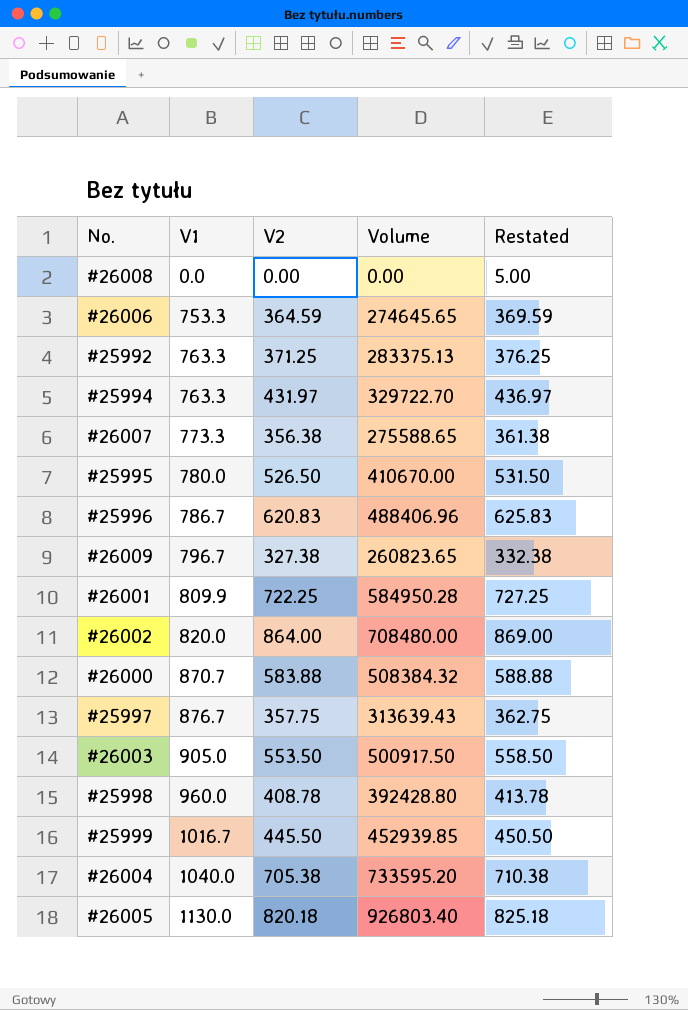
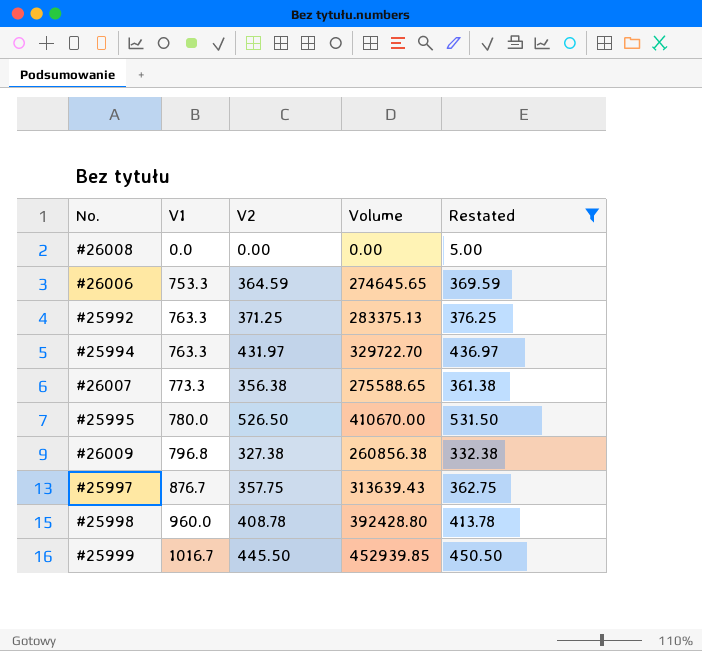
filter: none -> Restated <= 531.50
#26009 | V1: 796.7 -> 796.8
#26009 | Volume: 260823.65 -> 260856.38

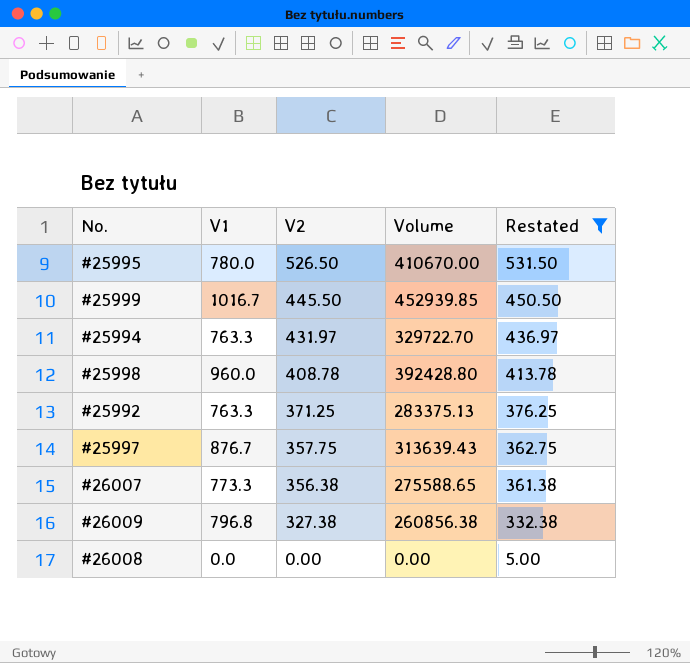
row order: V1 ascending -> V2 descending
row #26006: 753.3 | 364.59 | 274645.65 | 369.59 -> none

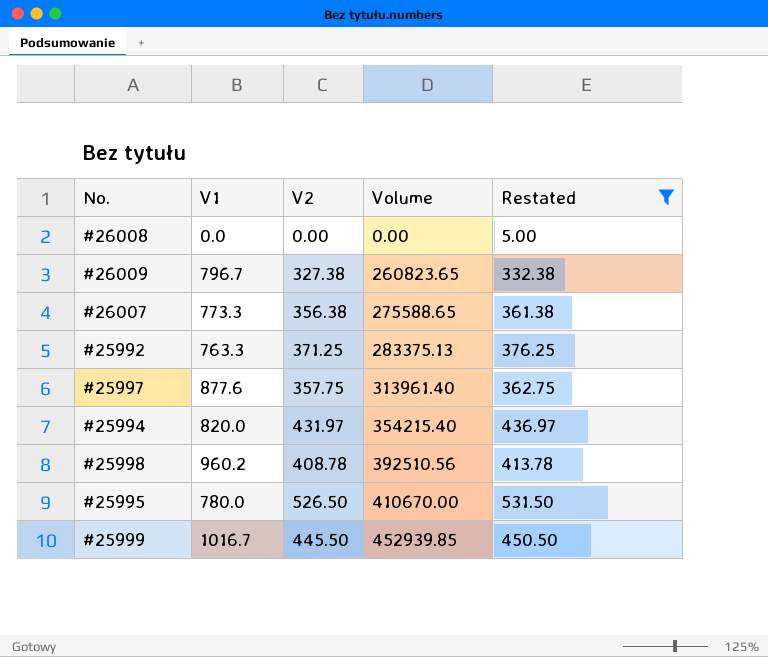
row order: V2 descending -> Volume ascending
#26009 | V1: 796.8 -> 796.7
#26009 | Volume: 260856.38 -> 260823.65
#25997 | V1: 876.7 -> 877.6
#25997 | Volume: 313639.43 -> 313961.40
#25994 | V1: 763.3 -> 820.0
#25994 | Volume: 329722.70 -> 354215.40
#25998 | V1: 960.0 -> 960.2
#25998 | Volume: 392428.80 -> 392510.56

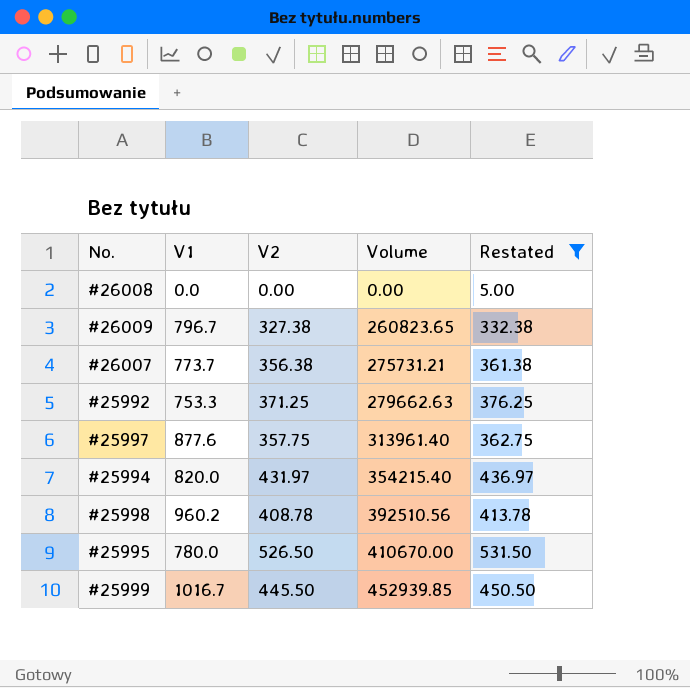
#26007 | V1: 773.3 -> 773.7
#26007 | Volume: 275588.65 -> 275731.21
#25992 | V1: 763.3 -> 753.3
#25992 | Volume: 283375.13 -> 279662.63

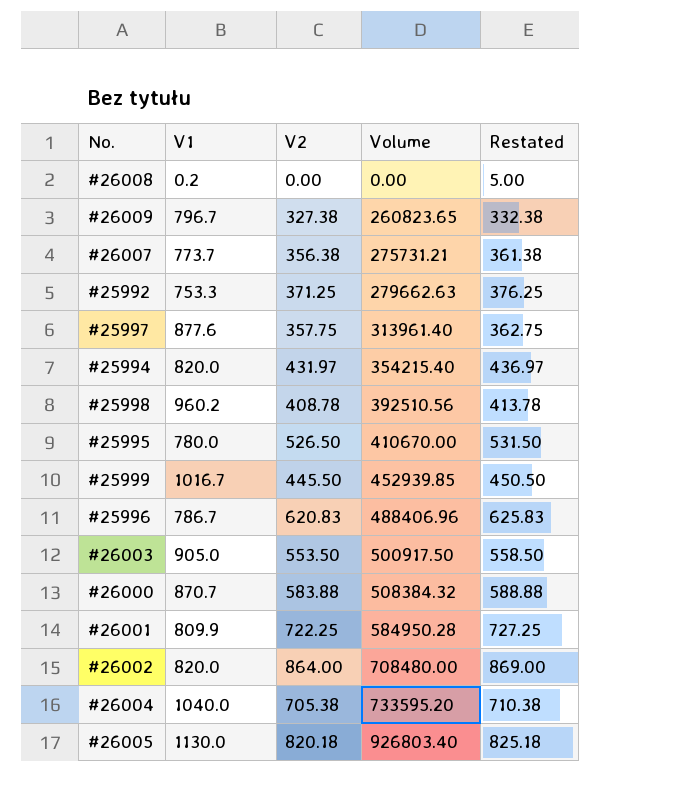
filter: Restated <= 531.50 -> none
#26008 | V1: 0.0 -> 0.2

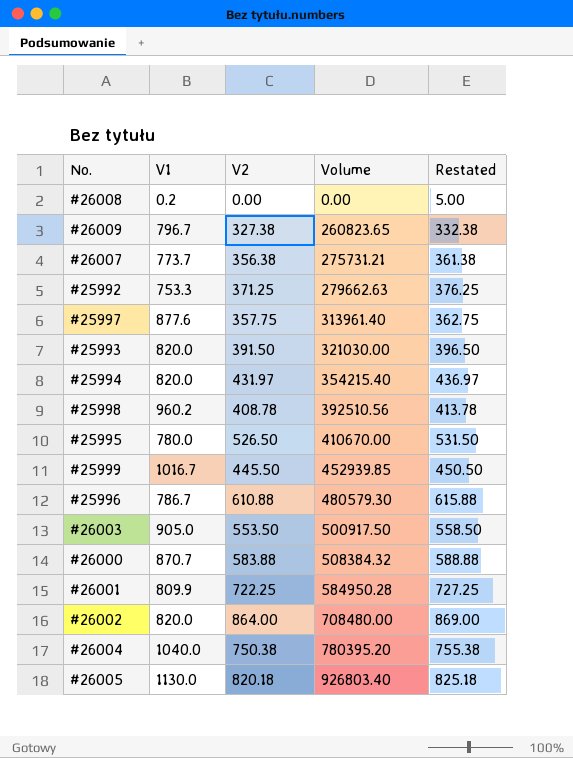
row #25993: none -> 820.0 | 391.50 | 321030.00 | 396.50
#25996 | V2: 620.83 -> 610.88
#25996 | Volume: 488406.96 -> 480579.30
#25996 | Restated: 625.83 -> 615.88
#26004 | V2: 705.38 -> 750.38
#26004 | Volume: 733595.20 -> 780395.20
#26004 | Restated: 710.38 -> 755.38

